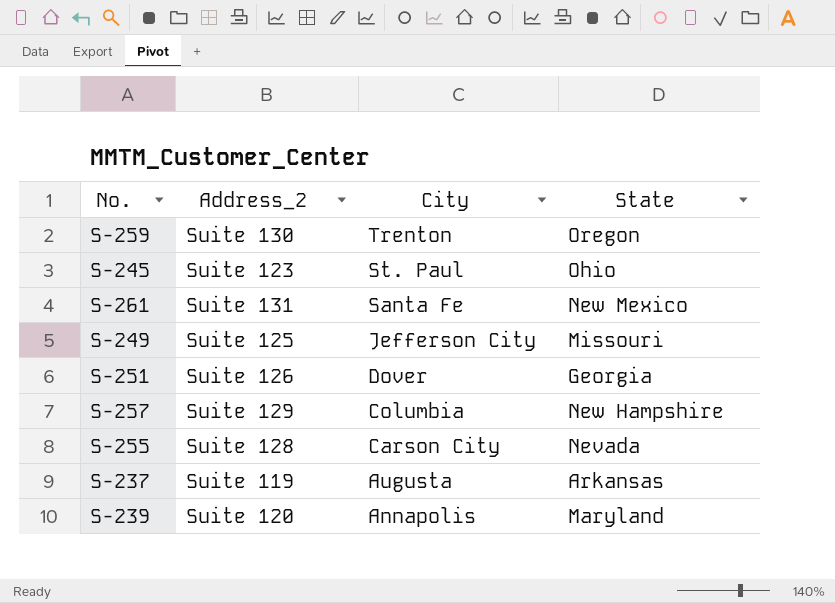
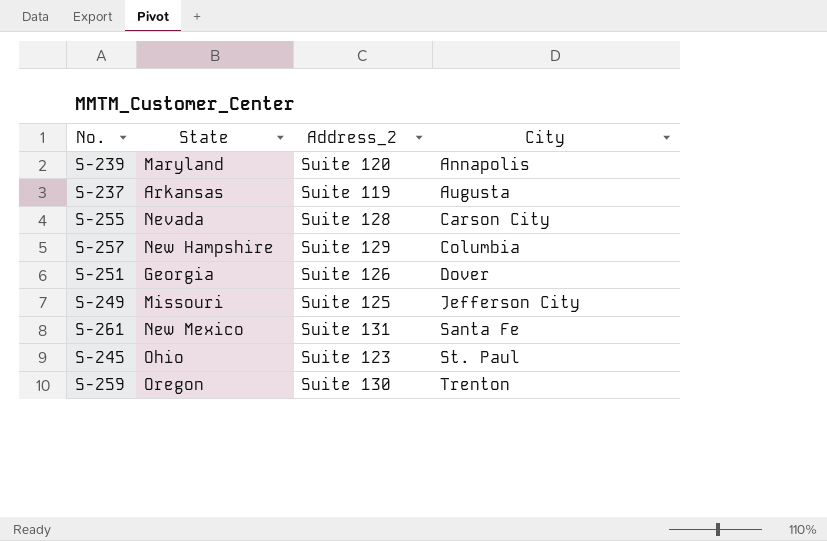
row order: City descending -> City ascending
column State | position: 4 -> 2

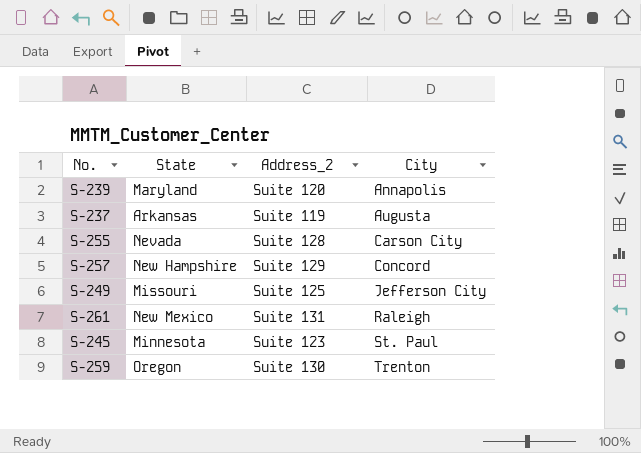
row S-251: Georgia | Suite 126 | Dover -> none
S-257 | City: Columbia -> Concord
S-261 | City: Santa Fe -> Raleigh
S-245 | State: Ohio -> Minnesota

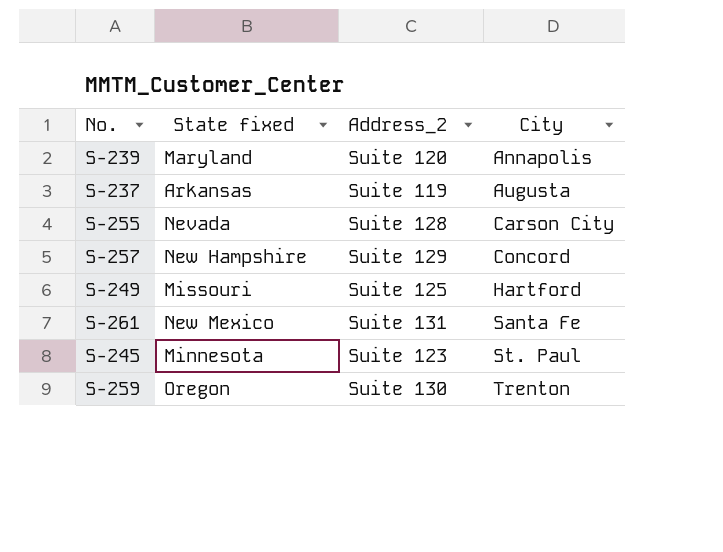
column name: State -> State fixed
S-249 | City: Jefferson City -> Hartford
S-261 | City: Raleigh -> Santa Fe

